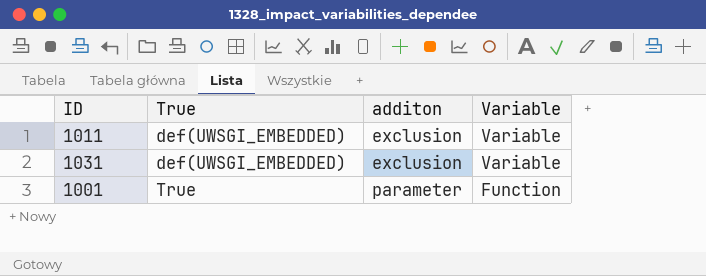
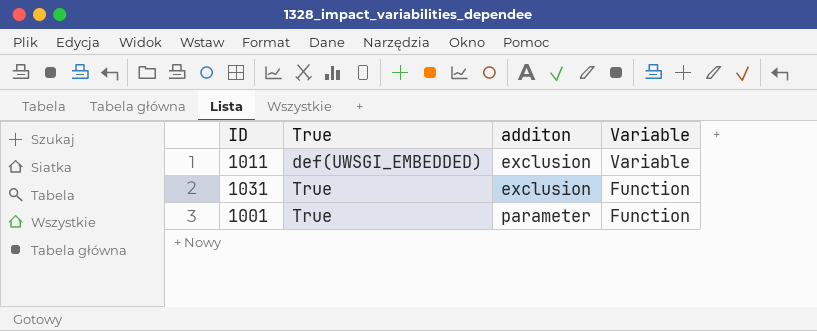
1031 | True: def(UWSGI_EMBEDDED) -> True
1031 | Variable: Variable -> Function

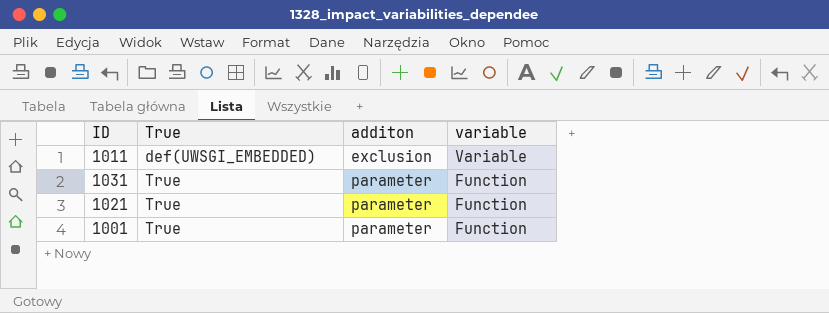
column name: Variable -> variable
1031 | additon: exclusion -> parameter
row 1021: none -> True | parameter | Function

